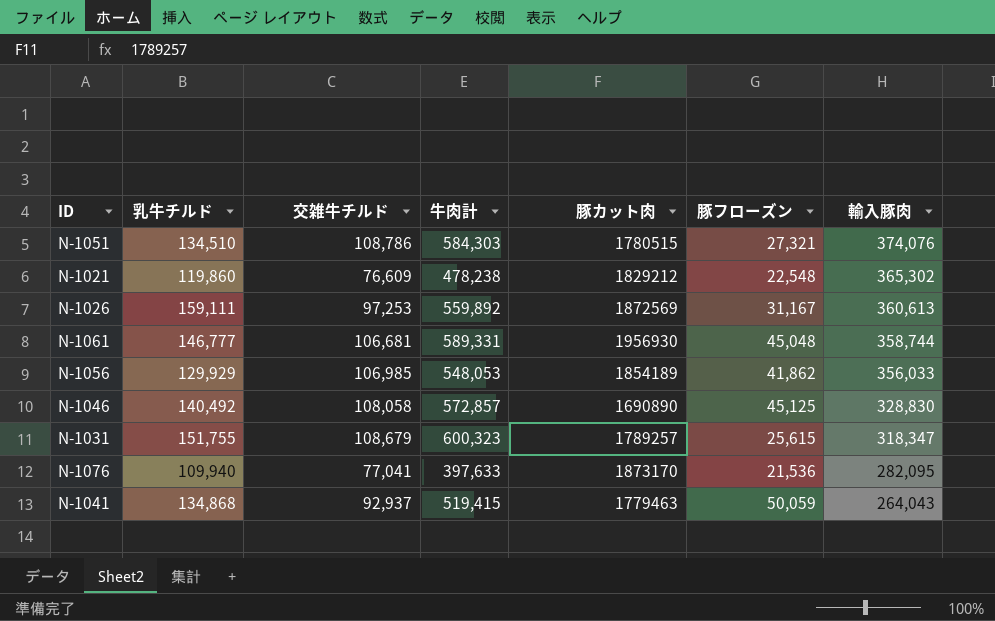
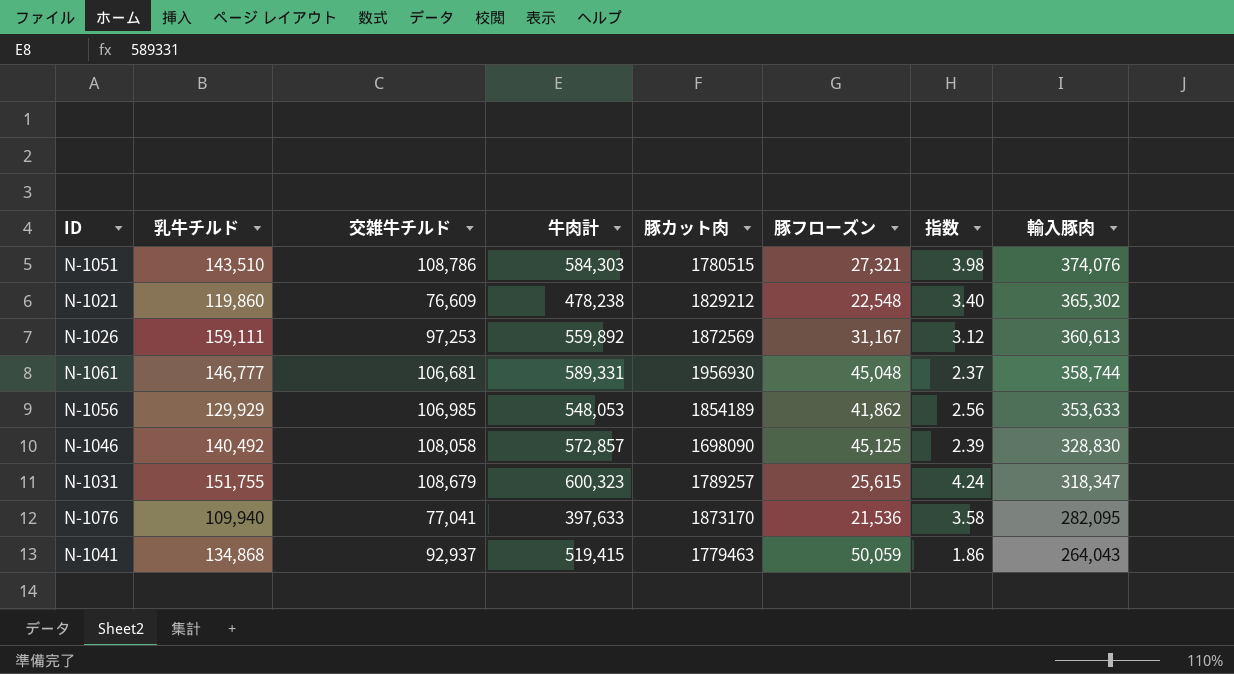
column 指数 | formula: none -> [交雑牛チルド] / [豚フローズン]
N-1051 | 乳牛チルド: 134,510 -> 143,510
N-1056 | 輸入豚肉: 356,033 -> 353,633
N-1046 | 豚カット肉: 1690890 -> 1698090

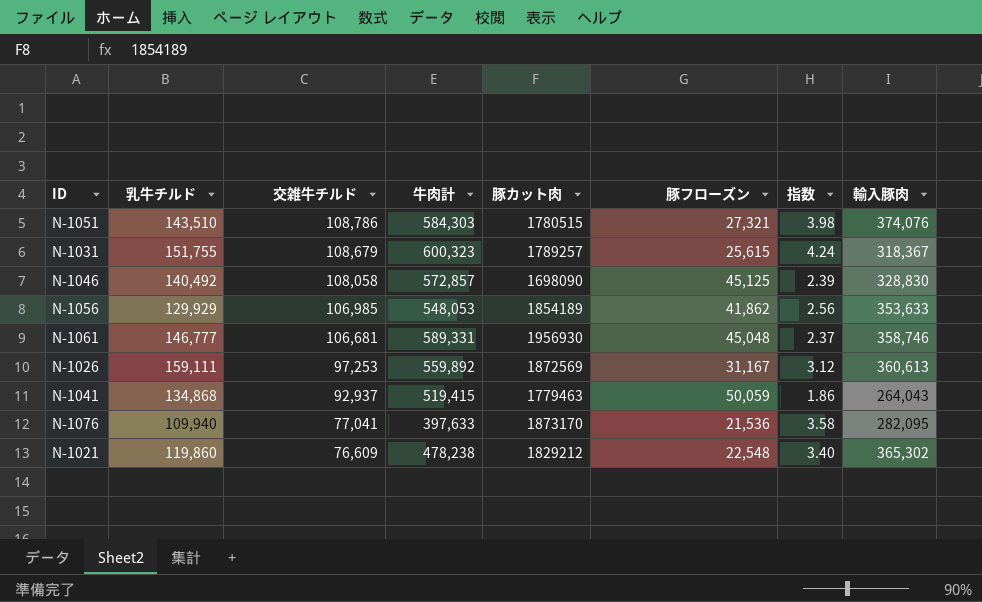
row order: 輸入豚肉 descending -> 交雑牛チルド descending
N-1031 | 輸入豚肉: 318,347 -> 318,367
N-1061 | 輸入豚肉: 358,744 -> 358,746

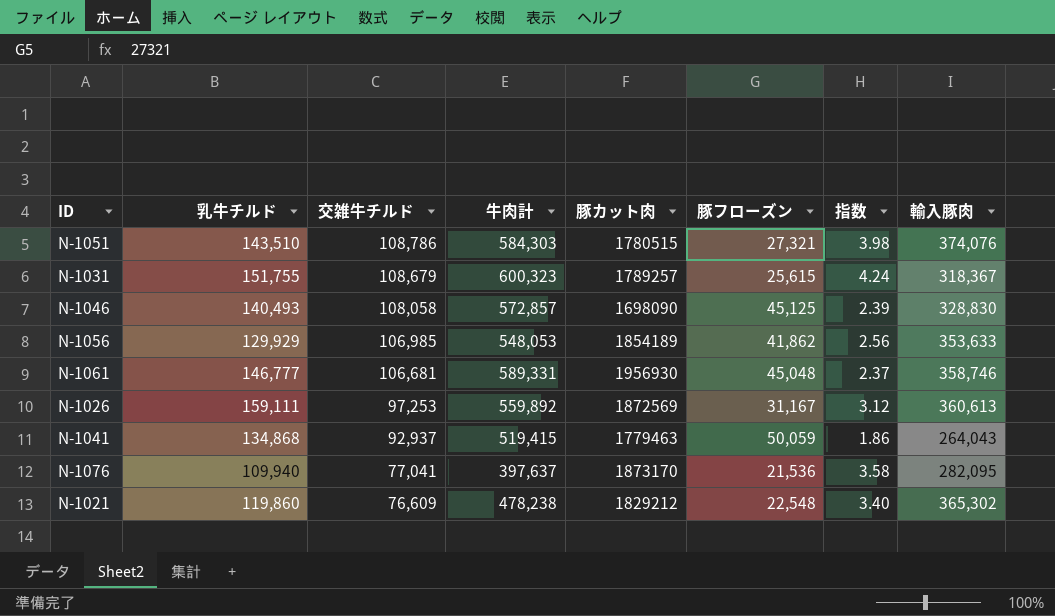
N-1046 | 乳牛チルド: 140,492 -> 140,493
N-1076 | 牛肉計: 397,633 -> 397,637

